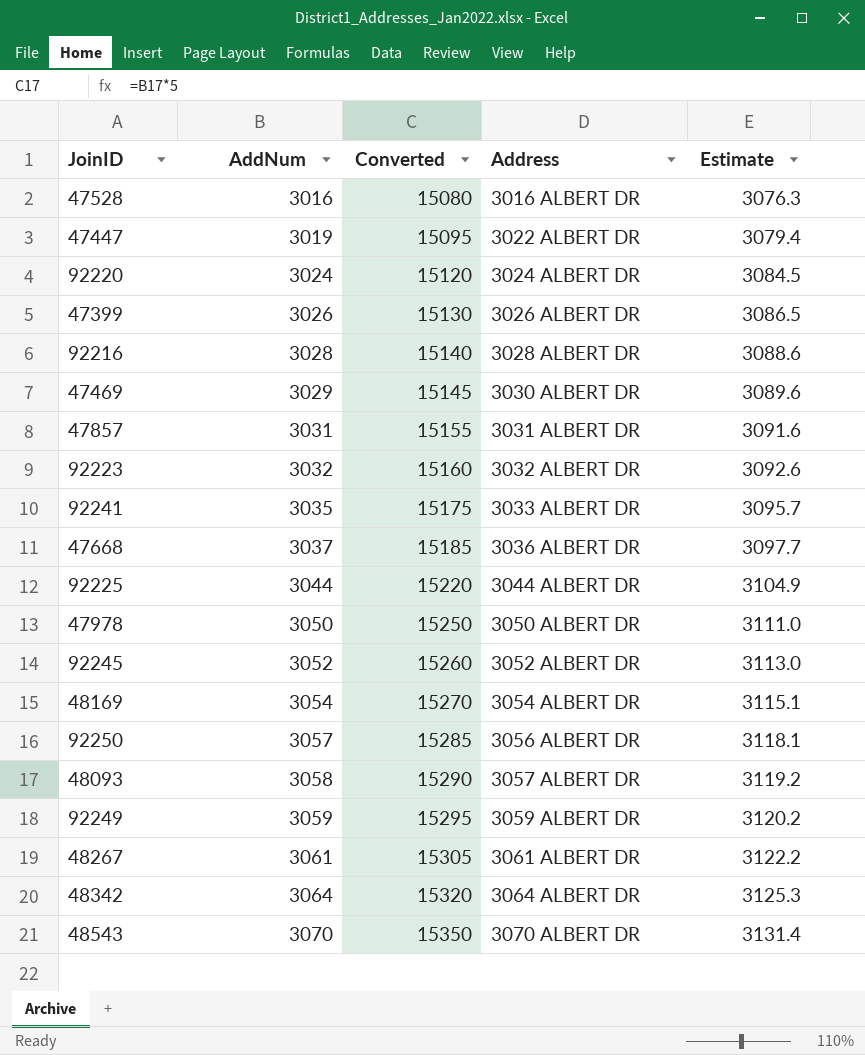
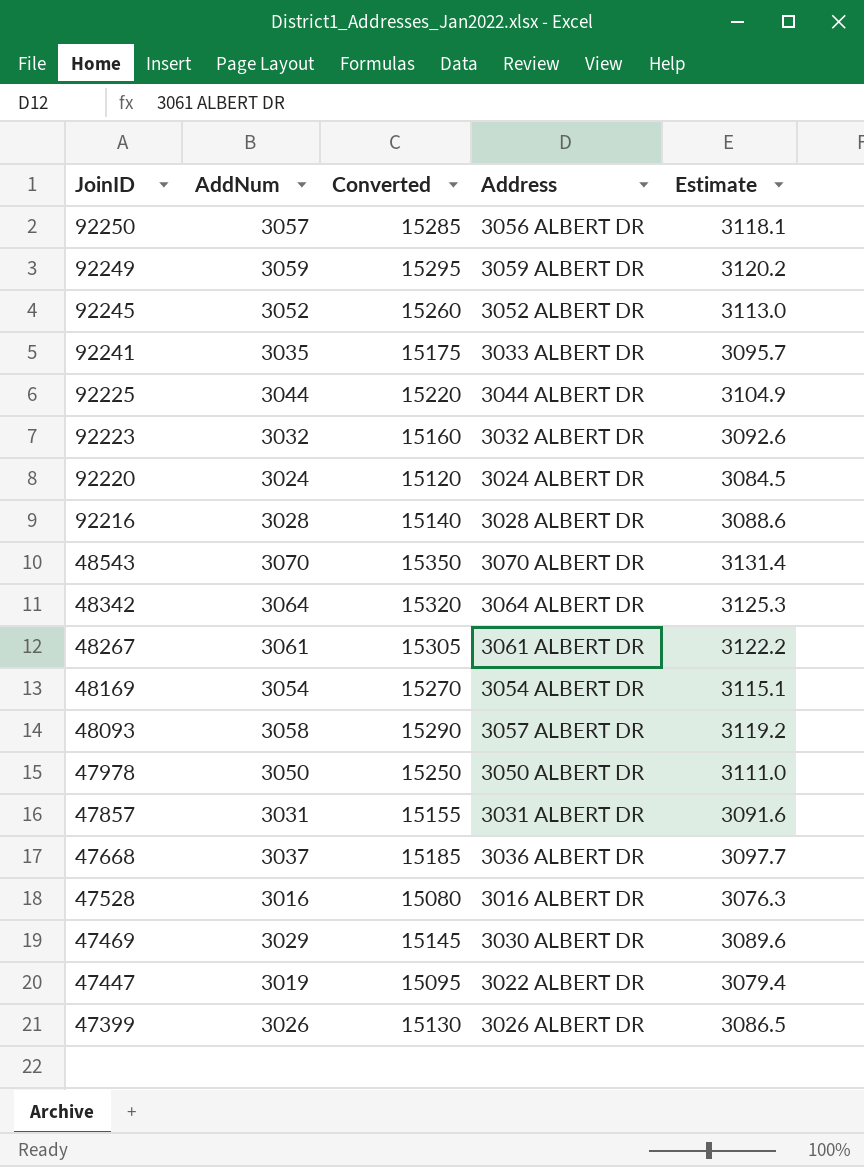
row order: AddNum ascending -> JoinID descending

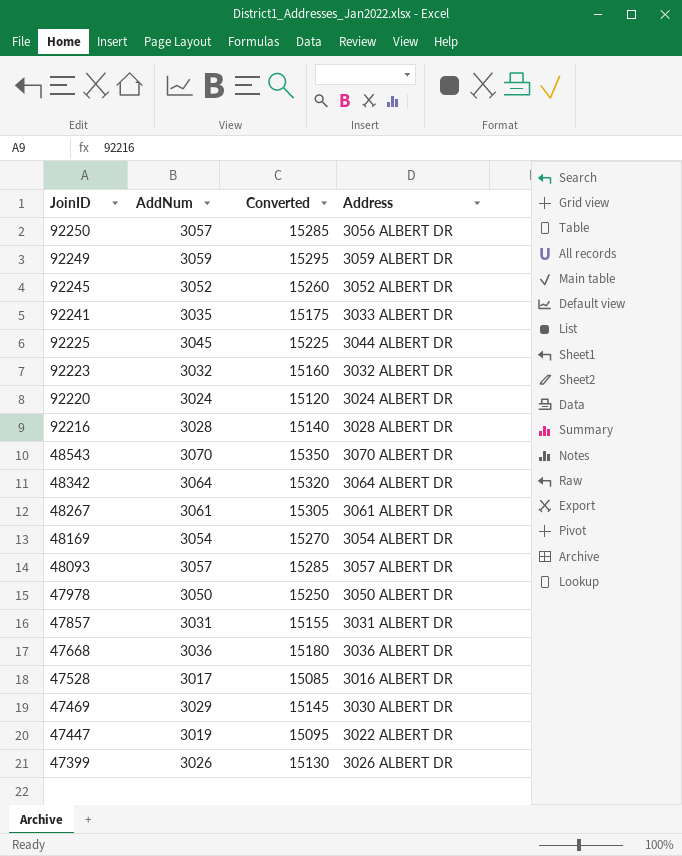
column Estimate | formula: [AddNum] * 1.02 -> none
92225 | AddNum: 3044 -> 3045
92225 | Converted: 15220 -> 15225
48093 | AddNum: 3058 -> 3057
48093 | Converted: 15290 -> 15285
47668 | AddNum: 3037 -> 3036
47668 | Converted: 15185 -> 15180
47528 | AddNum: 3016 -> 3017
47528 | Converted: 15080 -> 15085

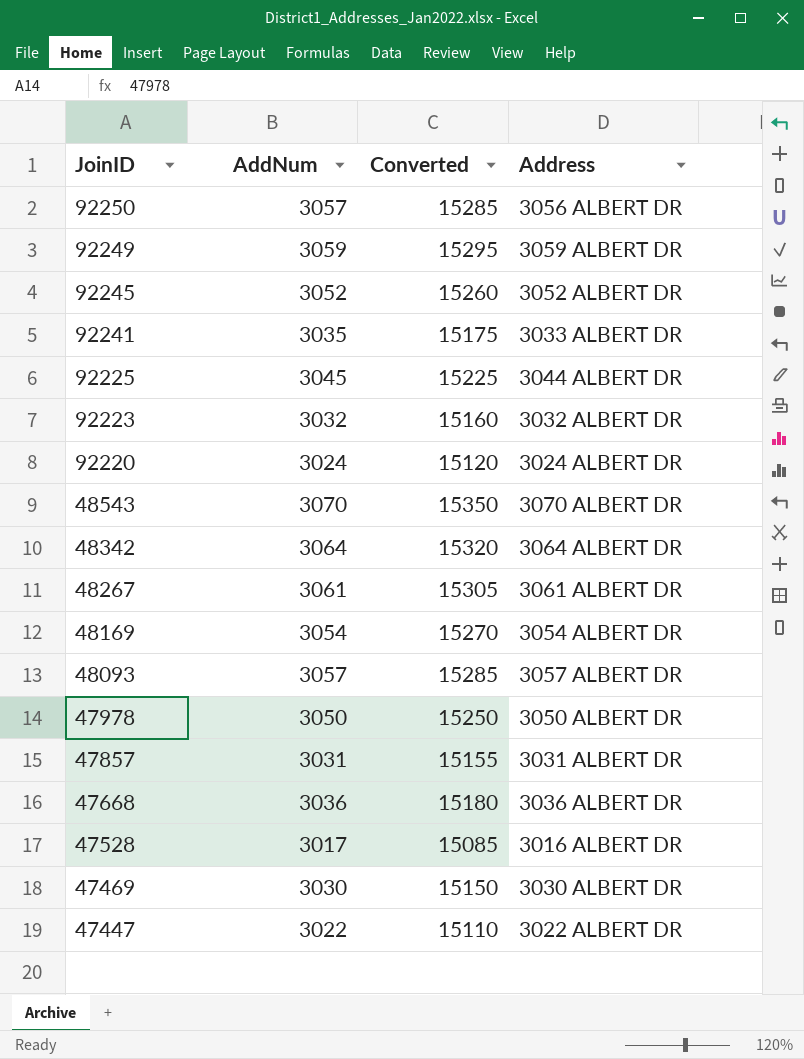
row 92216: 3028 | 15140 | 3028 ALBERT DR -> none
row 47399: 3026 | 15130 | 3026 ALBERT DR -> none
47469 | AddNum: 3029 -> 3030
47469 | Converted: 15145 -> 15150
47447 | AddNum: 3019 -> 3022
47447 | Converted: 15095 -> 15110

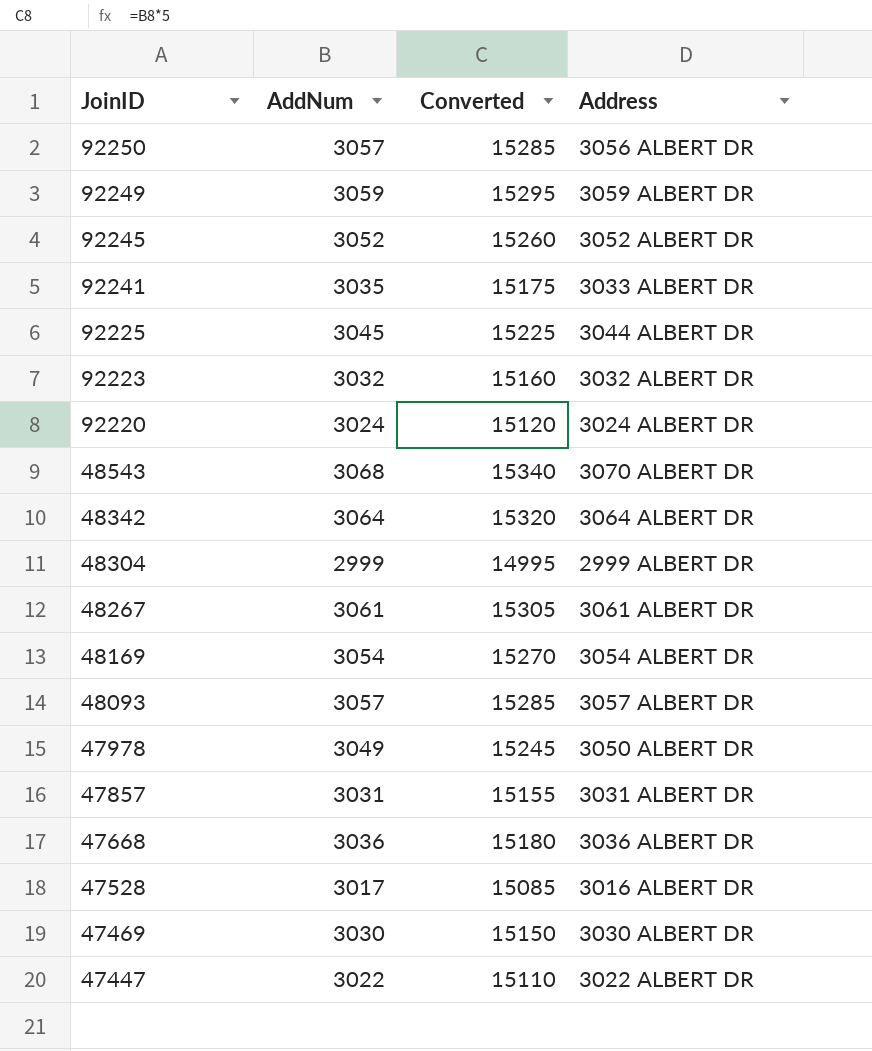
48543 | AddNum: 3070 -> 3068
48543 | Converted: 15350 -> 15340
row 48304: none -> 2999 | 14995 | 2999 ALBERT DR
47978 | AddNum: 3050 -> 3049
47978 | Converted: 15250 -> 15245

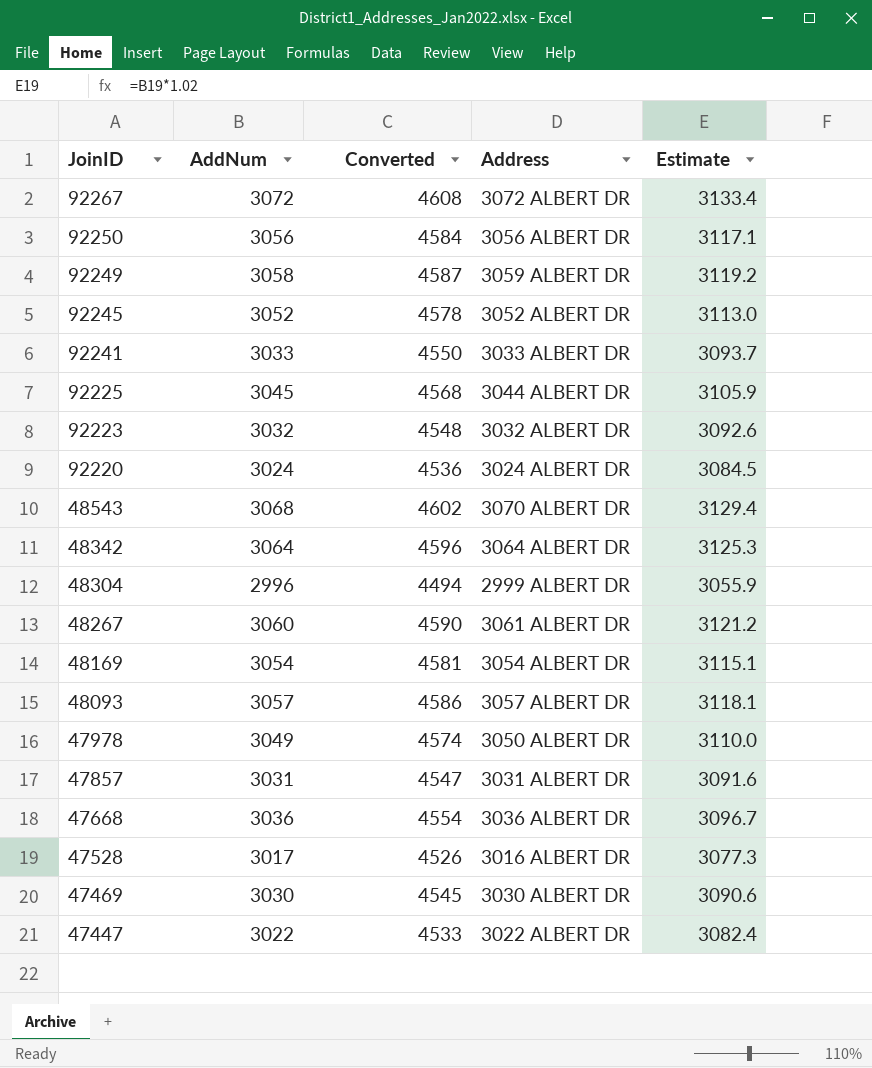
column Converted | formula: [AddNum] * 5 -> [AddNum] * 1.5
column Estimate | formula: none -> [AddNum] * 1.02
row 92267: none -> 3072 | 4608 | 3072 ALBERT DR | 3133.4
92250 | AddNum: 3057 -> 3056
92249 | AddNum: 3059 -> 3058
92241 | AddNum: 3035 -> 3033
48304 | AddNum: 2999 -> 2996
48267 | AddNum: 3061 -> 3060

